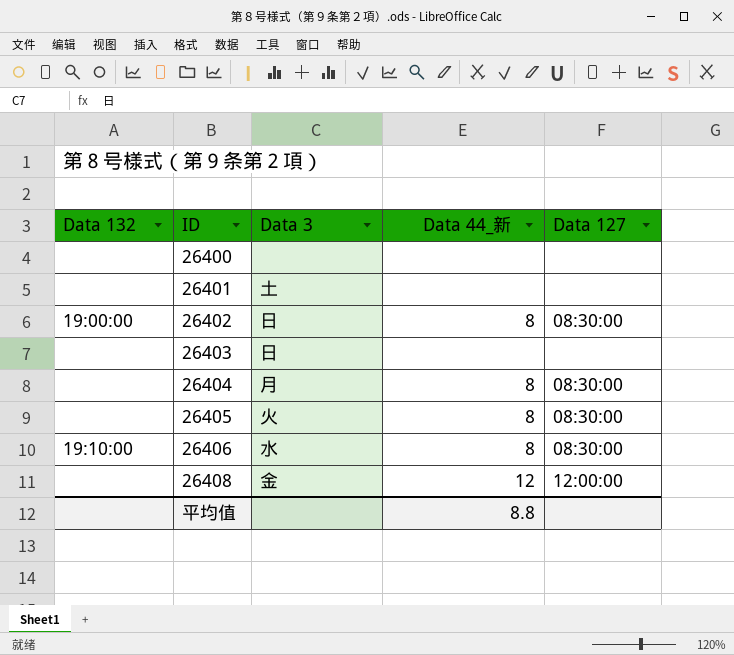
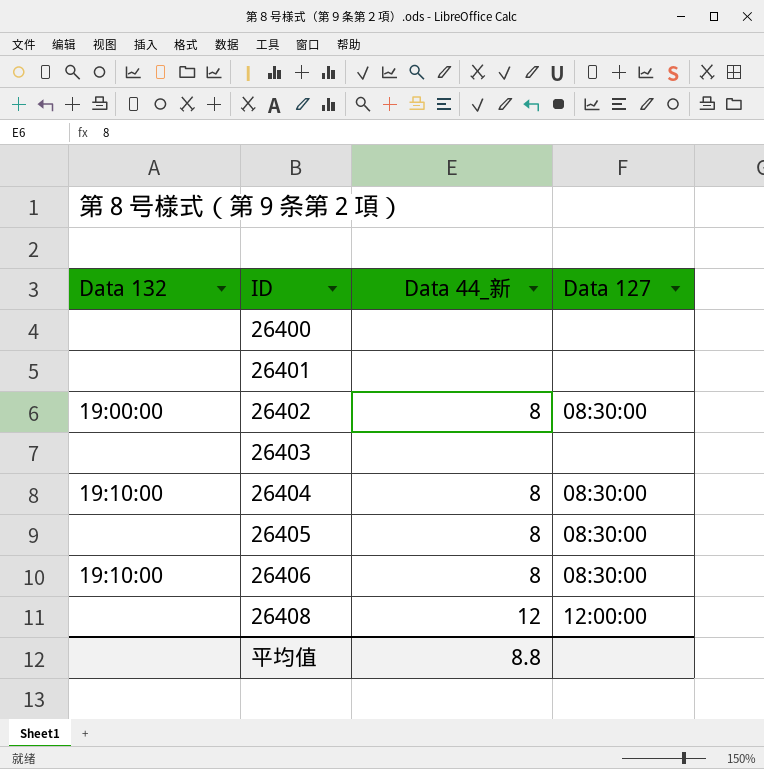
column Data 3 | position: 3 -> none
26404 | Data 132: none -> 19:10:00

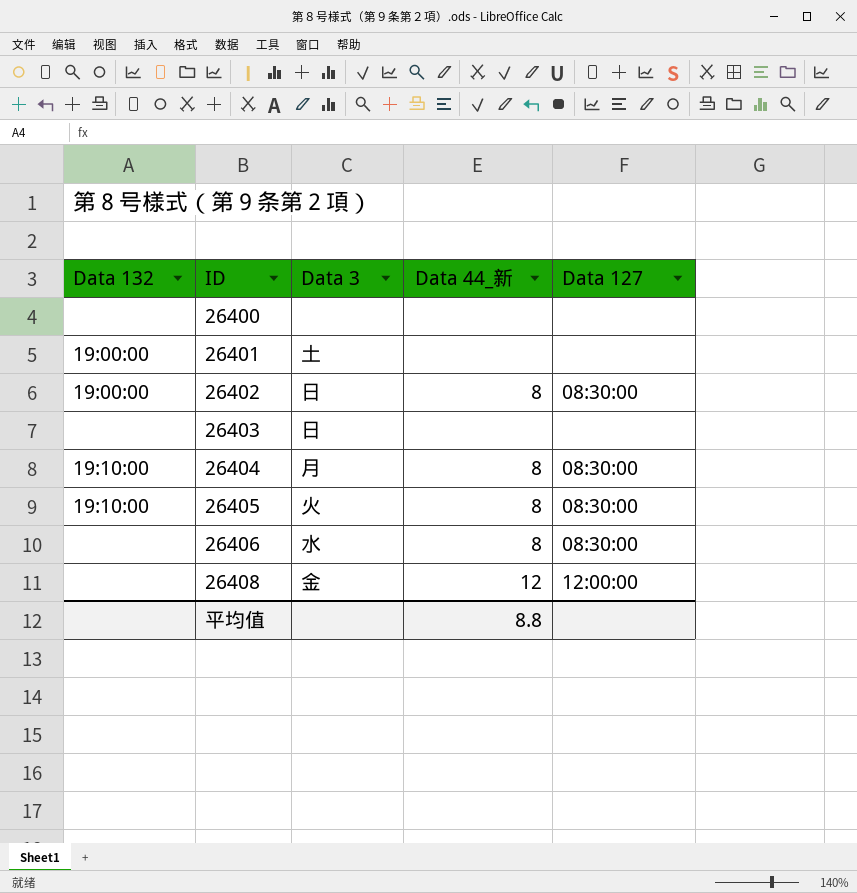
column Data 3 | position: none -> 3
26401 | Data 132: none -> 19:00:00
26405 | Data 132: none -> 19:10:00
26406 | Data 132: 19:10:00 -> none

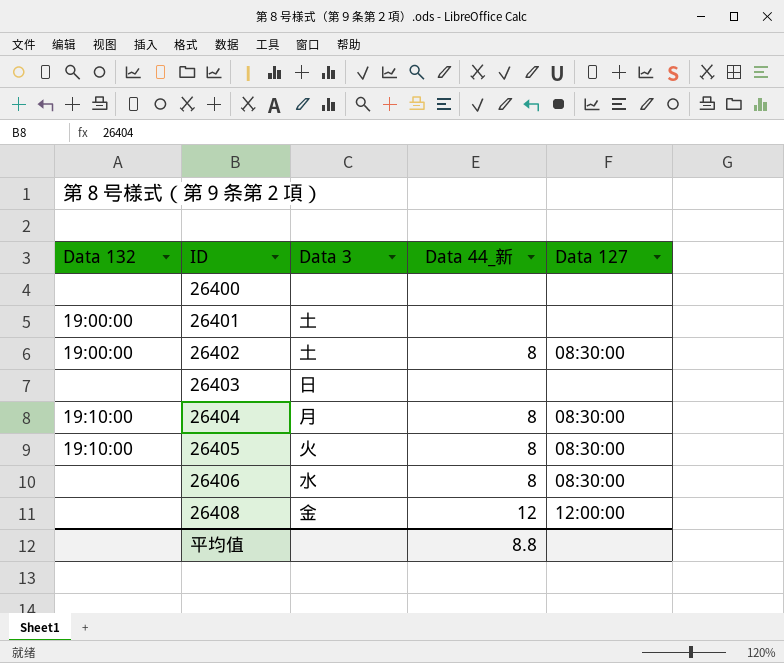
26402 | Data 3: 日 -> 土

